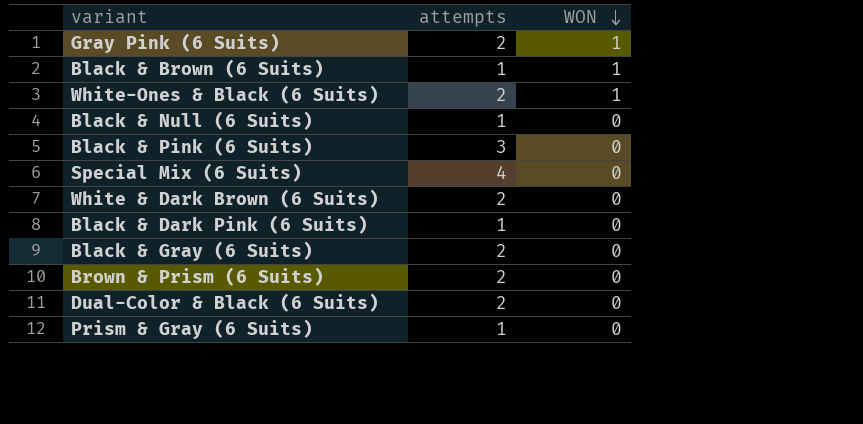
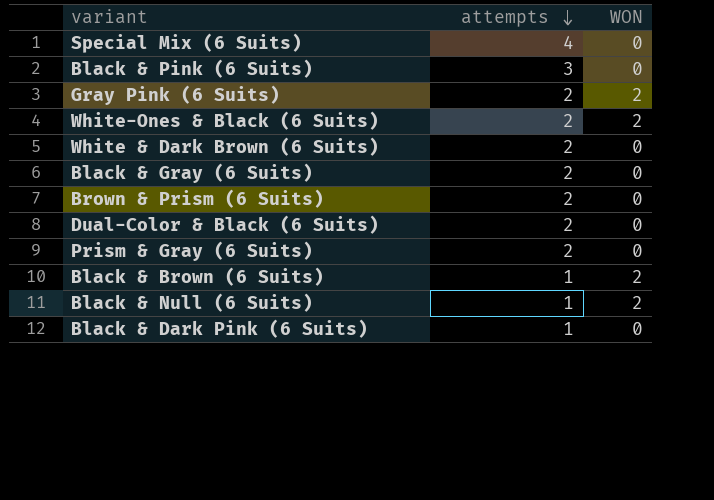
row order: WON descending -> attempts descending
Gray Pink (6 Suits) | WON: 1 -> 2
White-Ones & Black (6 Suits) | WON: 1 -> 2
Prism & Gray (6 Suits) | attempts: 1 -> 2
Black & Brown (6 Suits) | WON: 1 -> 2
Black & Null (6 Suits) | WON: 0 -> 2

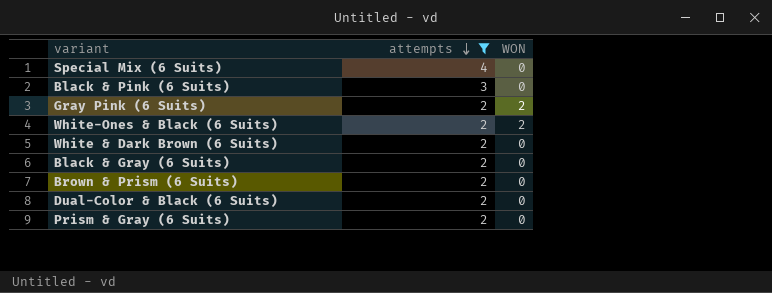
filter: none -> attempts != 1

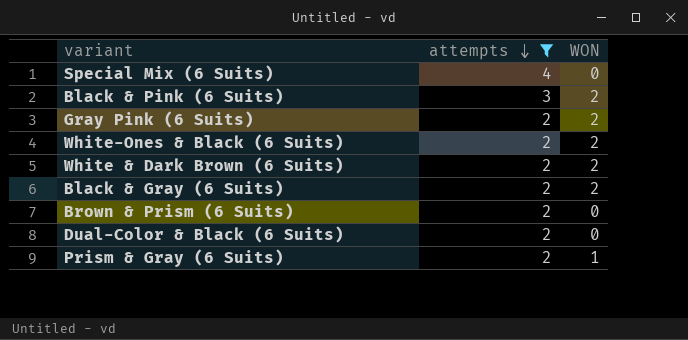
Black & Pink (6 Suits) | WON: 0 -> 2
White & Dark Brown (6 Suits) | WON: 0 -> 2
Black & Gray (6 Suits) | WON: 0 -> 2
Prism & Gray (6 Suits) | WON: 0 -> 1

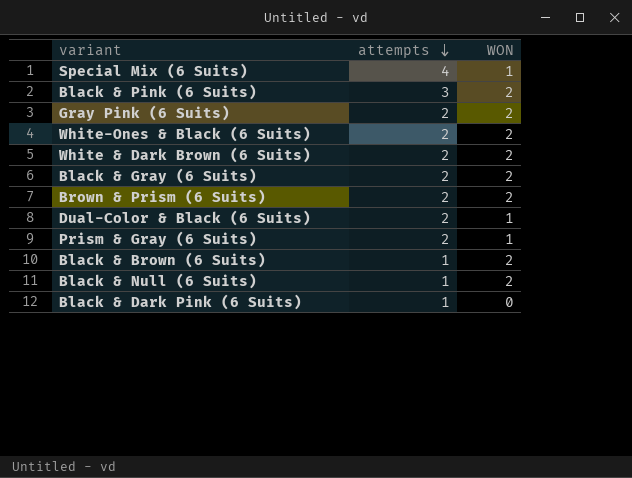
filter: attempts != 1 -> none
Special Mix (6 Suits) | WON: 0 -> 1
Brown & Prism (6 Suits) | WON: 0 -> 2
Dual-Color & Black (6 Suits) | WON: 0 -> 1

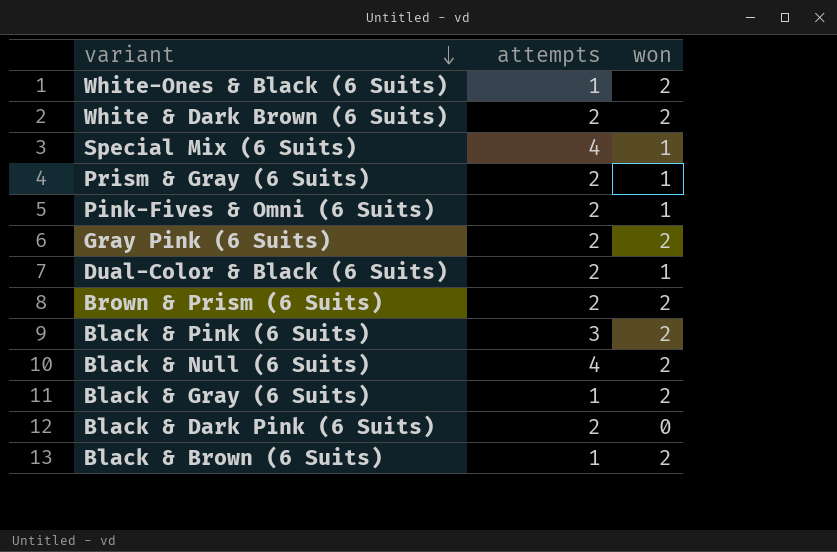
row order: attempts descending -> variant descending
column name: WON -> won
White-Ones & Black (6 Suits) | attempts: 2 -> 1
row Pink-Fives & Omni (6 Suits): none -> 2 | 1
Black & Null (6 Suits) | attempts: 1 -> 4
Black & Gray (6 Suits) | attempts: 2 -> 1
Black & Dark Pink (6 Suits) | attempts: 1 -> 2

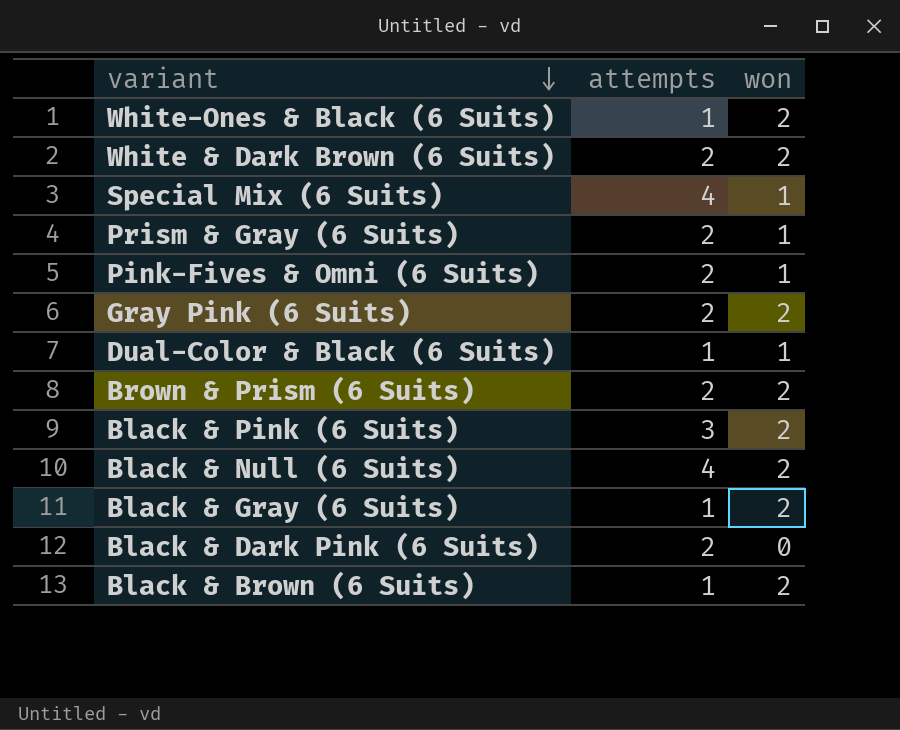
Dual-Color & Black (6 Suits) | attempts: 2 -> 1

